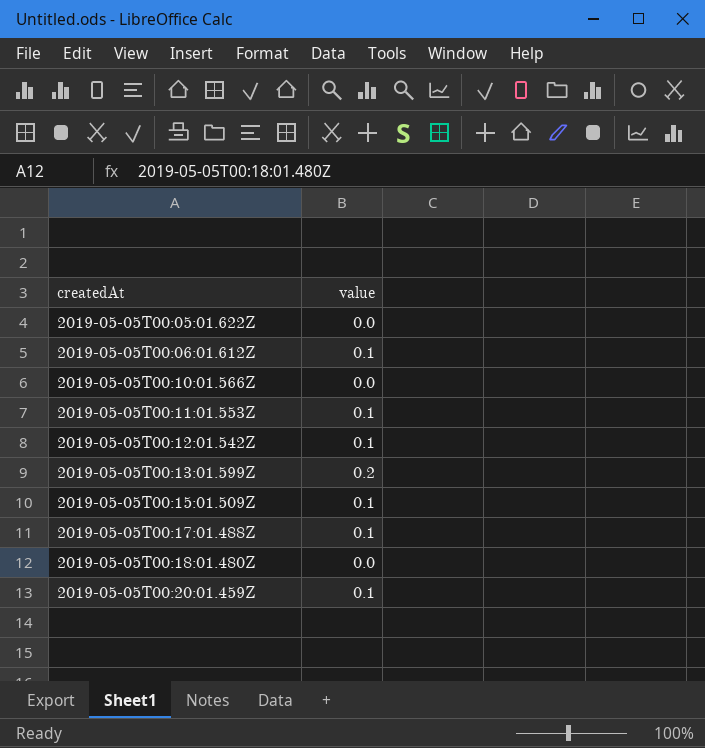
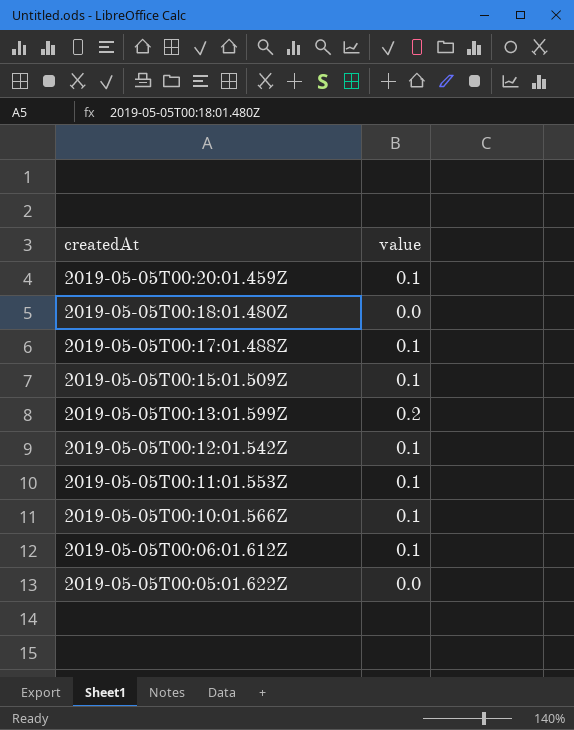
row order: createdAt ascending -> createdAt descending
2019-05-05T00:10:01.566Z | value: 0.0 -> 0.1

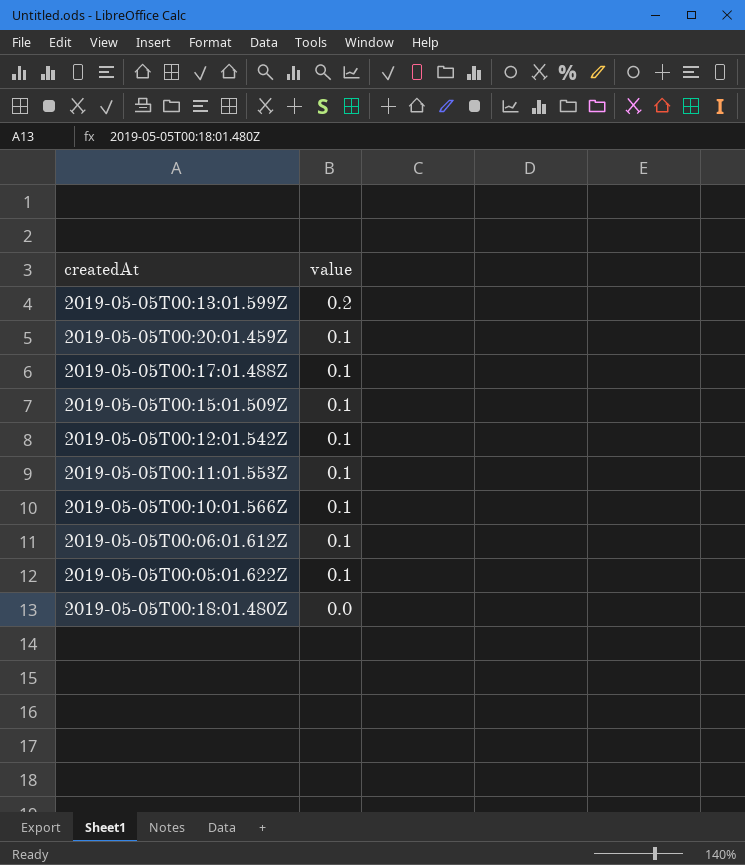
row order: createdAt descending -> value descending
2019-05-05T00:05:01.622Z | value: 0.0 -> 0.1

